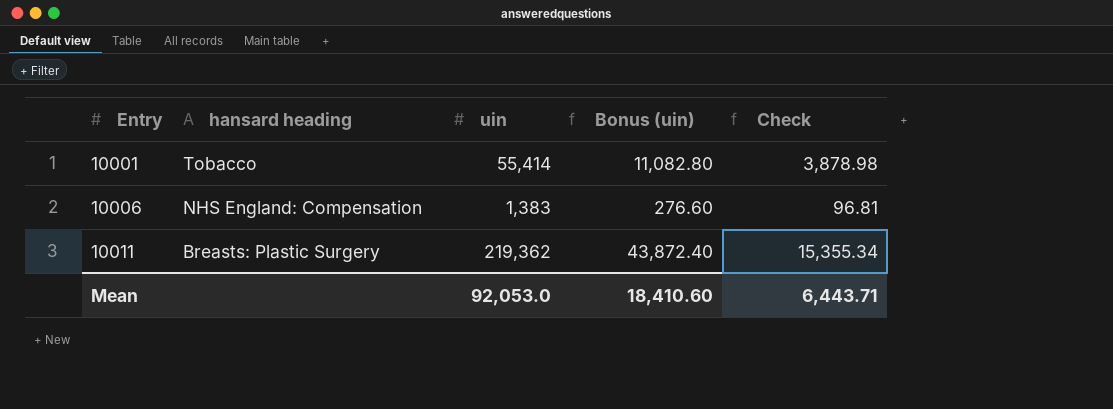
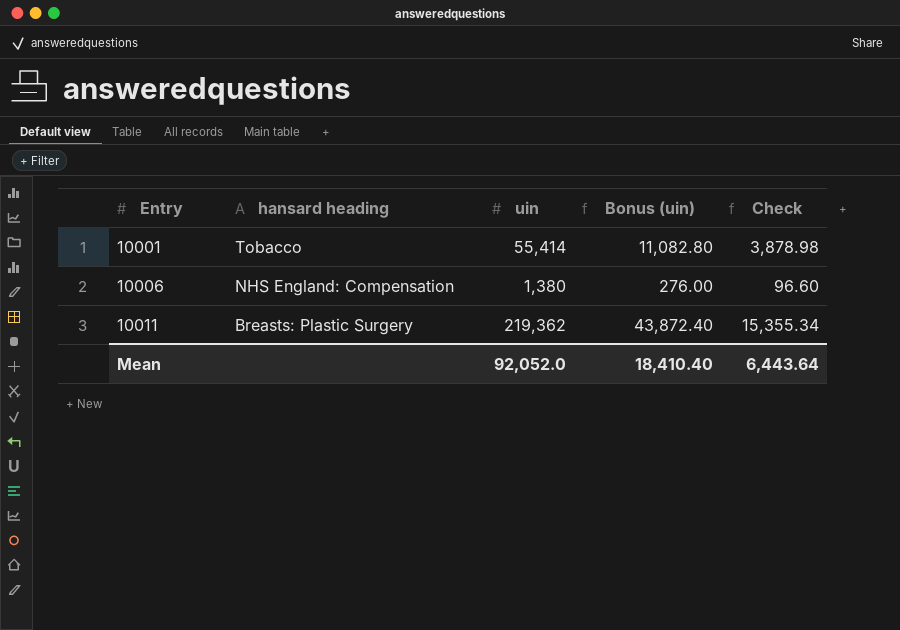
10006 | uin: 1,383 -> 1,380
10006 | Bonus (uin): 276.60 -> 276.00
10006 | Check: 96.81 -> 96.60
Mean | uin: 92,053.0 -> 92,052.0
Mean | Bonus (uin): 18,410.60 -> 18,410.40
Mean | Check: 6,443.71 -> 6,443.64

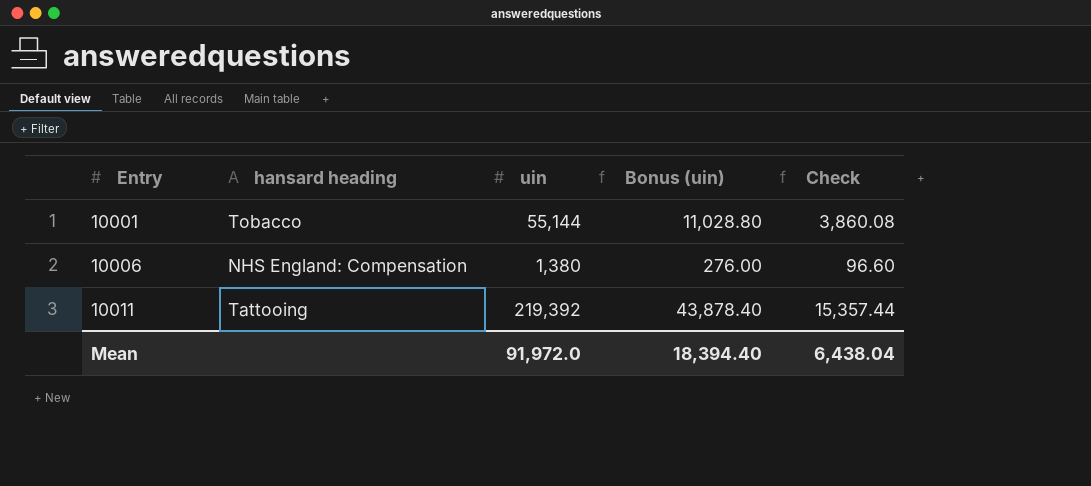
10001 | uin: 55,414 -> 55,144
10001 | Bonus (uin): 11,082.80 -> 11,028.80
10001 | Check: 3,878.98 -> 3,860.08
10011 | hansard heading: Breasts: Plastic Surgery -> Tattooing
10011 | uin: 219,362 -> 219,392
10011 | Bonus (uin): 43,872.40 -> 43,878.40
10011 | Check: 15,355.34 -> 15,357.44
Mean | uin: 92,052.0 -> 91,972.0
Mean | Bonus (uin): 18,410.40 -> 18,394.40
Mean | Check: 6,443.64 -> 6,438.04

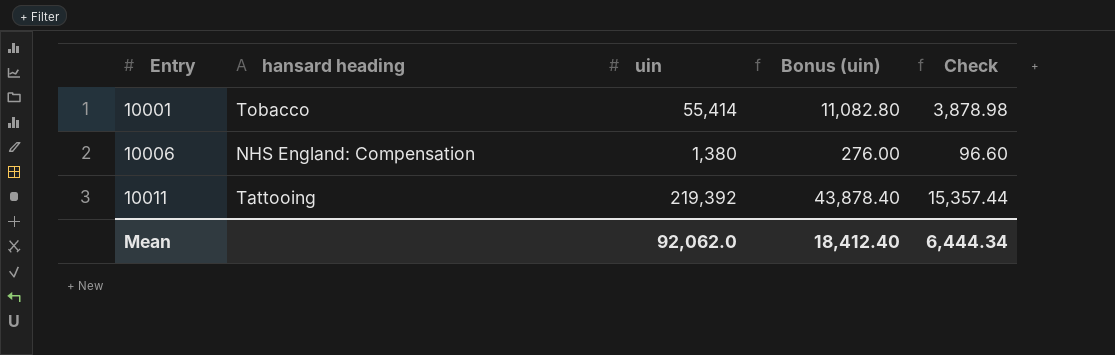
10001 | uin: 55,144 -> 55,414
10001 | Bonus (uin): 11,028.80 -> 11,082.80
10001 | Check: 3,860.08 -> 3,878.98
Mean | uin: 91,972.0 -> 92,062.0
Mean | Bonus (uin): 18,394.40 -> 18,412.40
Mean | Check: 6,438.04 -> 6,444.34

